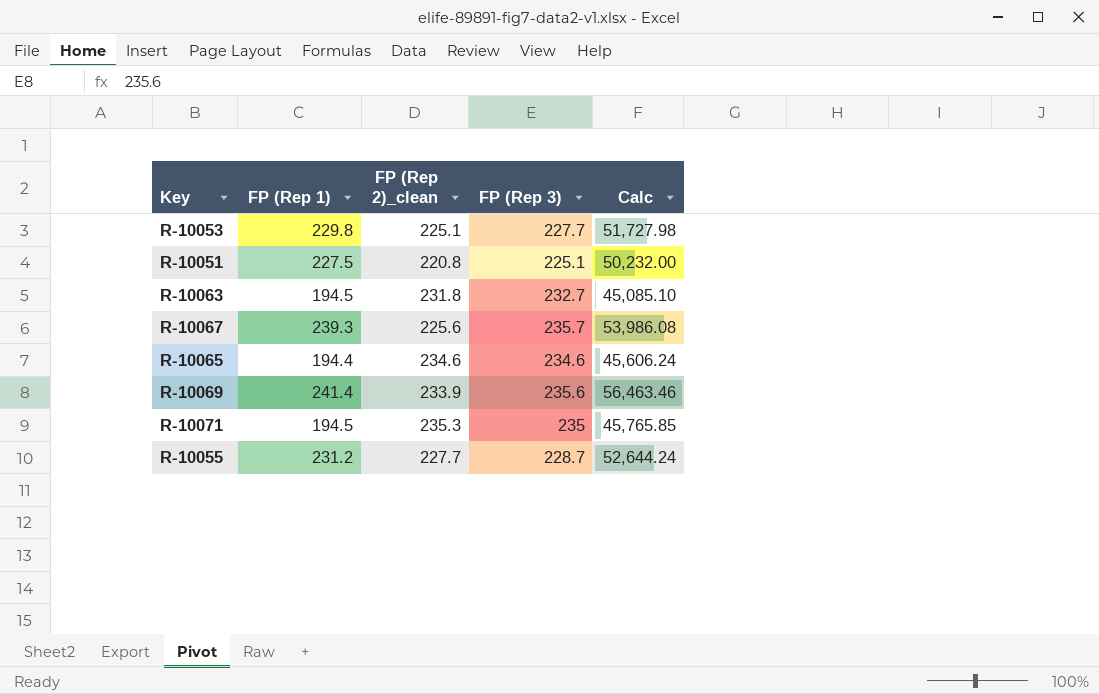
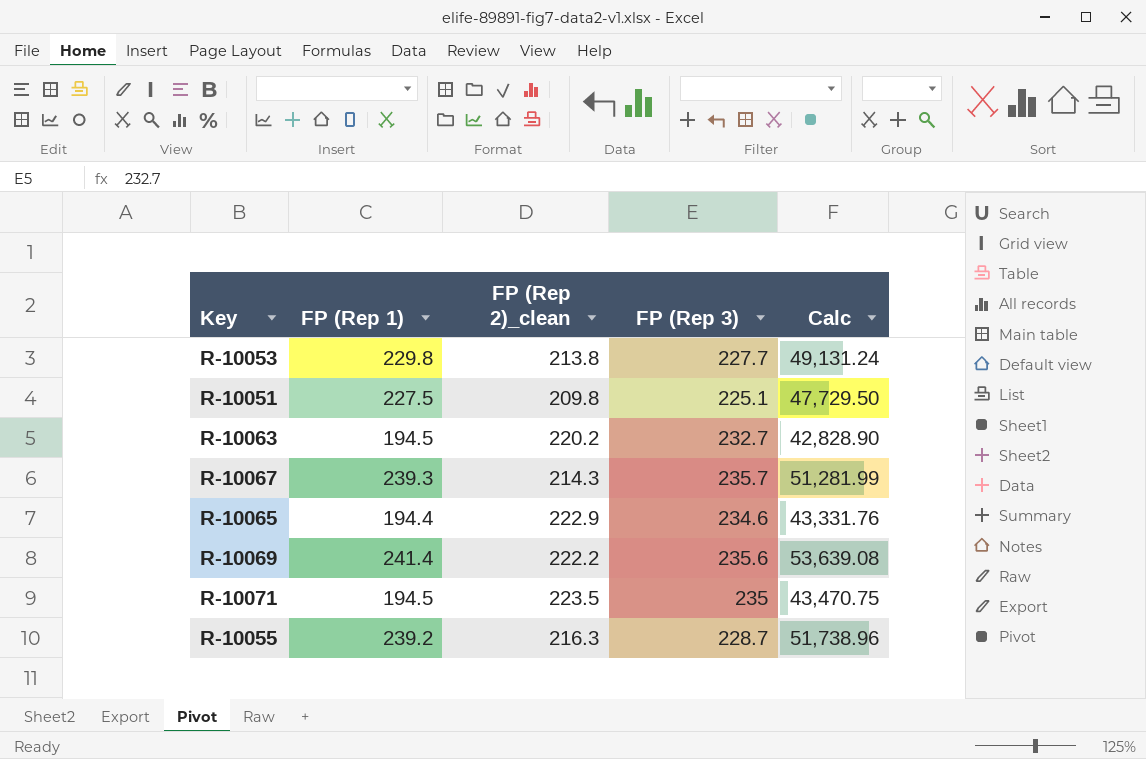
R-10053 | FP (Rep 2)_clean: 225.1 -> 213.8
R-10053 | Calc: 51,727.98 -> 49,131.24
R-10051 | FP (Rep 2)_clean: 220.8 -> 209.8
R-10051 | Calc: 50,232.00 -> 47,729.50
R-10063 | FP (Rep 2)_clean: 231.8 -> 220.2
R-10063 | Calc: 45,085.10 -> 42,828.90
R-10067 | FP (Rep 2)_clean: 225.6 -> 214.3
R-10067 | Calc: 53,986.08 -> 51,281.99
R-10065 | FP (Rep 2)_clean: 234.6 -> 222.9
R-10065 | Calc: 45,606.24 -> 43,331.76
R-10069 | FP (Rep 2)_clean: 233.9 -> 222.2
R-10069 | Calc: 56,463.46 -> 53,639.08
R-10071 | FP (Rep 2)_clean: 235.3 -> 223.5
R-10071 | Calc: 45,765.85 -> 43,470.75
R-10055 | FP (Rep 1): 231.2 -> 239.2
R-10055 | FP (Rep 2)_clean: 227.7 -> 216.3
R-10055 | Calc: 52,644.24 -> 51,738.96

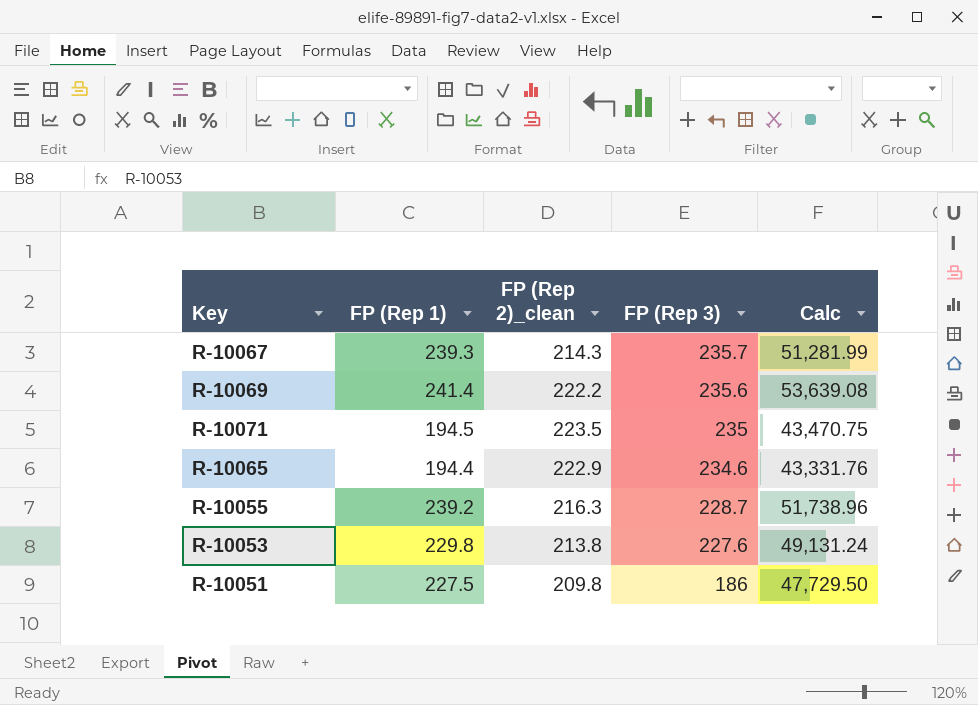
row order: none -> FP (Rep 3) descending
row R-10063: 194.5 | 220.2 | 232.7 | 42,828.90 -> none
R-10053 | FP (Rep 3): 227.7 -> 227.6
R-10051 | FP (Rep 3): 225.1 -> 186

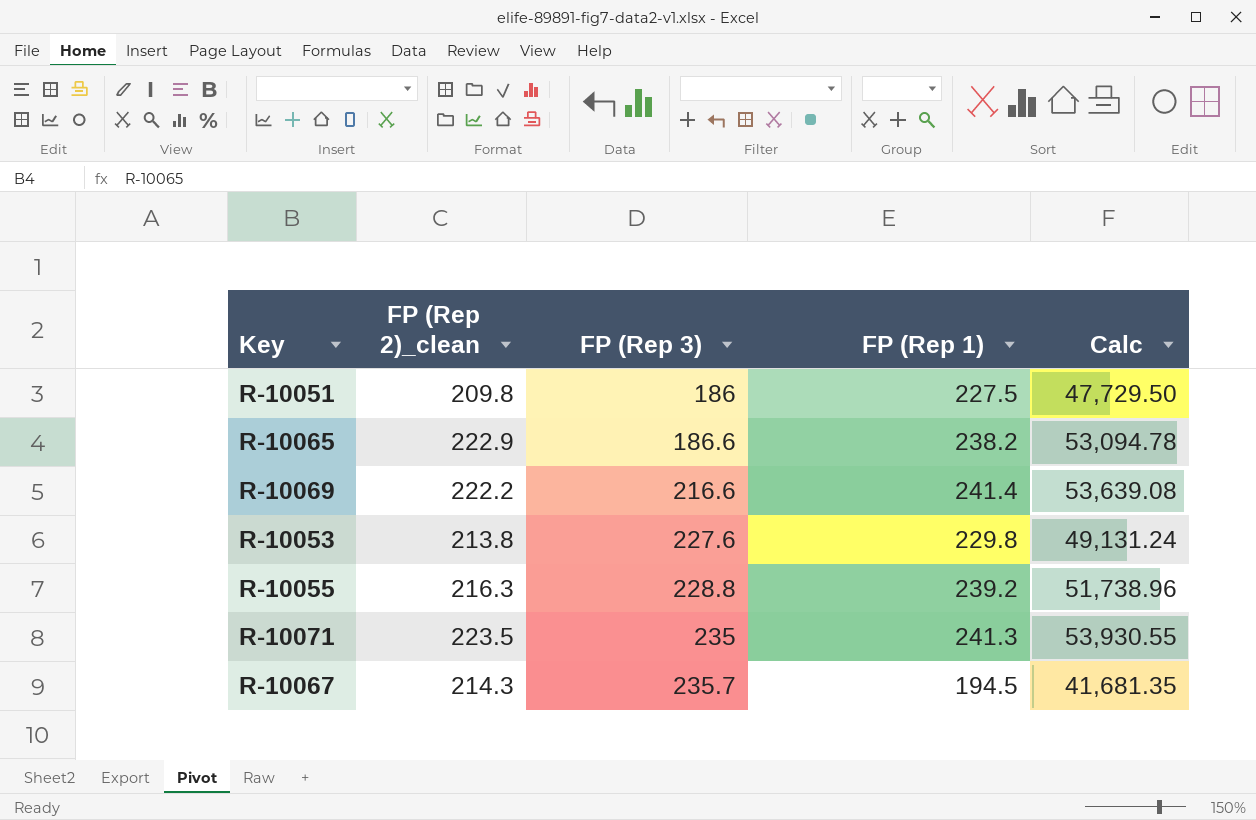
row order: FP (Rep 3) descending -> FP (Rep 3) ascending
column FP (Rep 1) | position: 2 -> 4
R-10065 | FP (Rep 3): 234.6 -> 186.6
R-10065 | FP (Rep 1): 194.4 -> 238.2
R-10065 | Calc: 43,331.76 -> 53,094.78
R-10069 | FP (Rep 3): 235.6 -> 216.6
R-10055 | FP (Rep 3): 228.7 -> 228.8
R-10071 | FP (Rep 1): 194.5 -> 241.3
R-10071 | Calc: 43,470.75 -> 53,930.55
R-10067 | FP (Rep 1): 239.3 -> 194.5
R-10067 | Calc: 51,281.99 -> 41,681.35

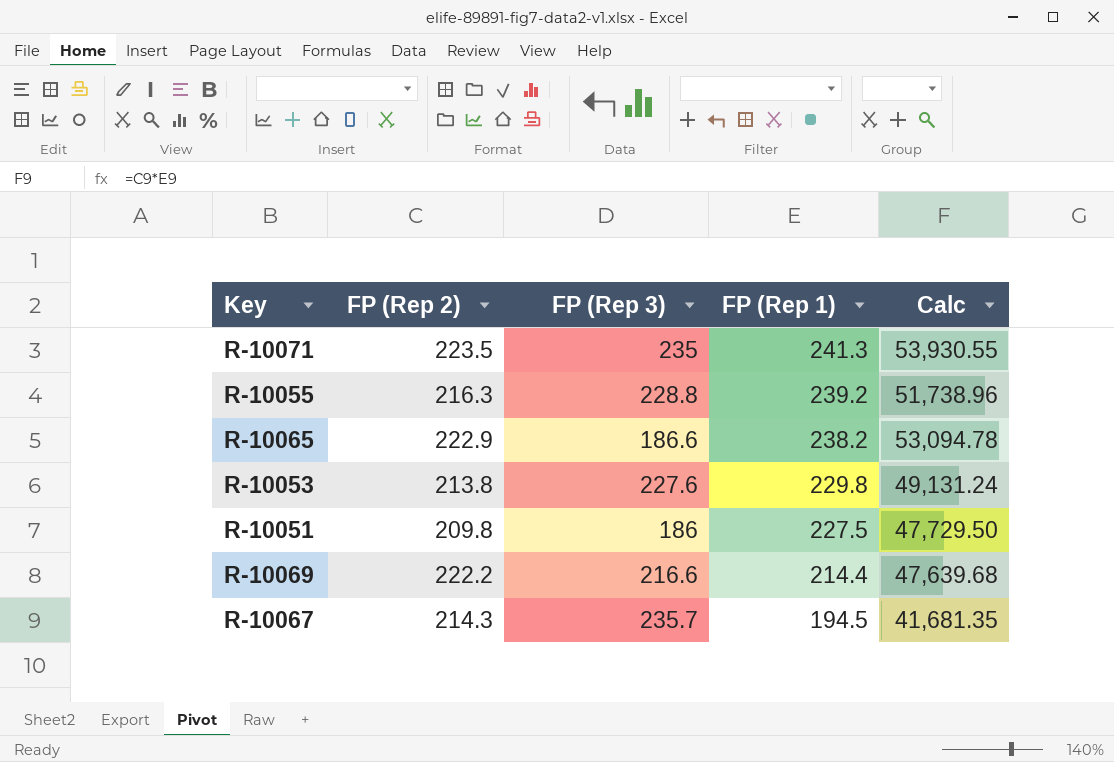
row order: FP (Rep 3) ascending -> FP (Rep 1) descending
column name: FP (Rep 2)_clean -> FP (Rep 2)
R-10069 | FP (Rep 1): 241.4 -> 214.4
R-10069 | Calc: 53,639.08 -> 47,639.68

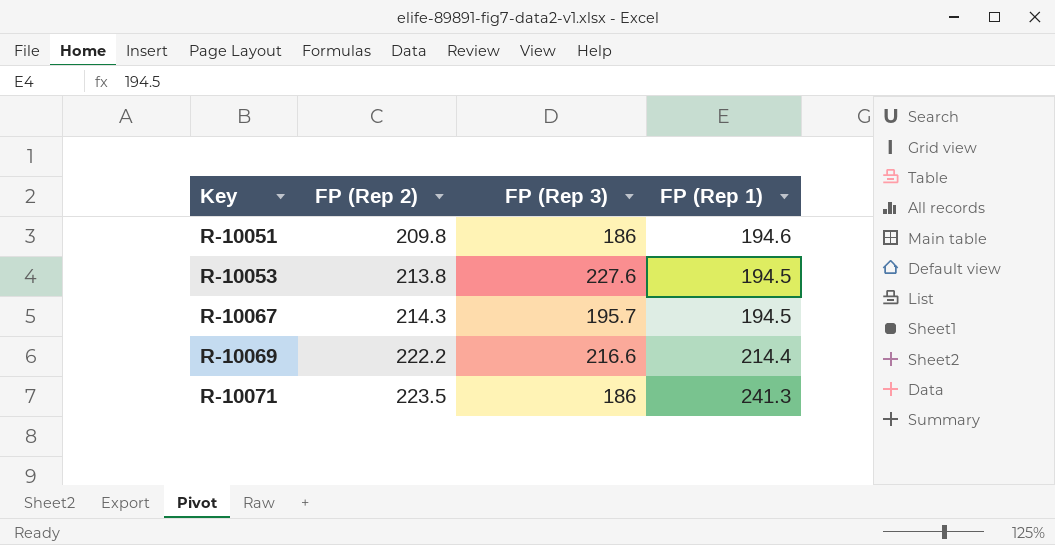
row order: FP (Rep 1) descending -> Key ascending
column Calc | formula: [FP (Rep 2)] * [FP (Rep 1)] -> none
row R-10055: 216.3 | 228.8 | 239.2 | 51,738.96 -> none
row R-10065: 222.9 | 186.6 | 238.2 | 53,094.78 -> none
R-10051 | FP (Rep 1): 227.5 -> 194.6
R-10053 | FP (Rep 1): 229.8 -> 194.5
R-10067 | FP (Rep 3): 235.7 -> 195.7
R-10071 | FP (Rep 3): 235 -> 186

